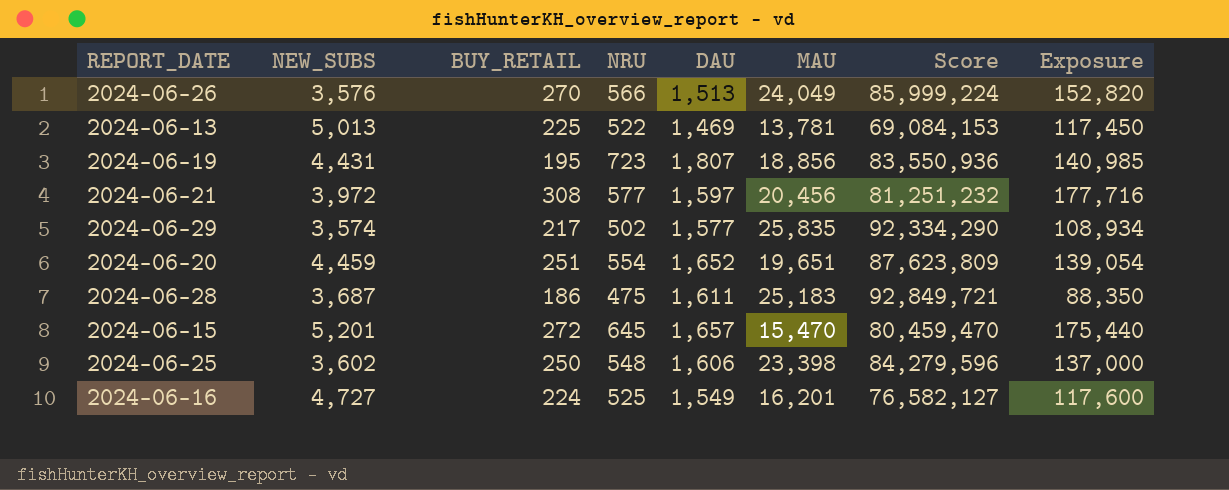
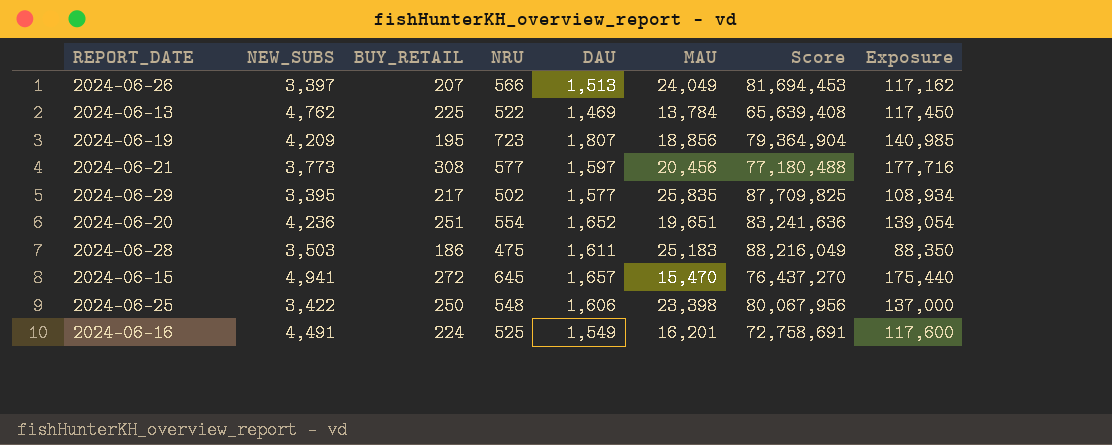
2024-06-26 | NEW_SUBS: 3,576 -> 3,397
2024-06-26 | BUY_RETAIL: 270 -> 207
2024-06-26 | Score: 85,999,224 -> 81,694,453
2024-06-26 | Exposure: 152,820 -> 117,162
2024-06-13 | NEW_SUBS: 5,013 -> 4,762
2024-06-13 | MAU: 13,781 -> 13,784
2024-06-13 | Score: 69,084,153 -> 65,639,408
2024-06-19 | NEW_SUBS: 4,431 -> 4,209
2024-06-19 | Score: 83,550,936 -> 79,364,904
2024-06-21 | NEW_SUBS: 3,972 -> 3,773
2024-06-21 | Score: 81,251,232 -> 77,180,488
2024-06-29 | NEW_SUBS: 3,574 -> 3,395
2024-06-29 | Score: 92,334,290 -> 87,709,825
2024-06-20 | NEW_SUBS: 4,459 -> 4,236
2024-06-20 | Score: 87,623,809 -> 83,241,636
2024-06-28 | NEW_SUBS: 3,687 -> 3,503
2024-06-28 | Score: 92,849,721 -> 88,216,049
2024-06-15 | NEW_SUBS: 5,201 -> 4,941
2024-06-15 | Score: 80,459,470 -> 76,437,270
2024-06-25 | NEW_SUBS: 3,602 -> 3,422
2024-06-25 | Score: 84,279,596 -> 80,067,956
2024-06-16 | NEW_SUBS: 4,727 -> 4,491
2024-06-16 | Score: 76,582,127 -> 72,758,691

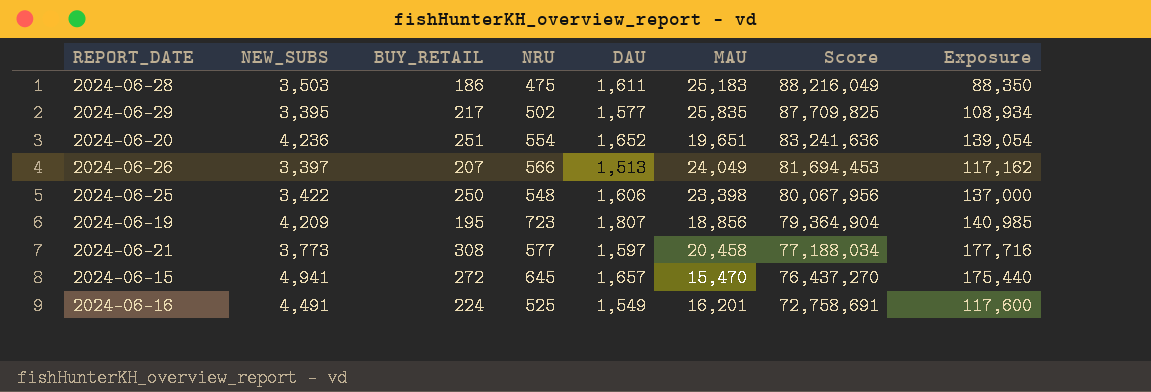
row order: none -> Score descending
row 2024-06-13: 4,762 | 225 | 522 | 1,469 | 13,784 | 65,639,408 | 117,450 -> none
2024-06-21 | MAU: 20,456 -> 20,458
2024-06-21 | Score: 77,180,488 -> 77,188,034

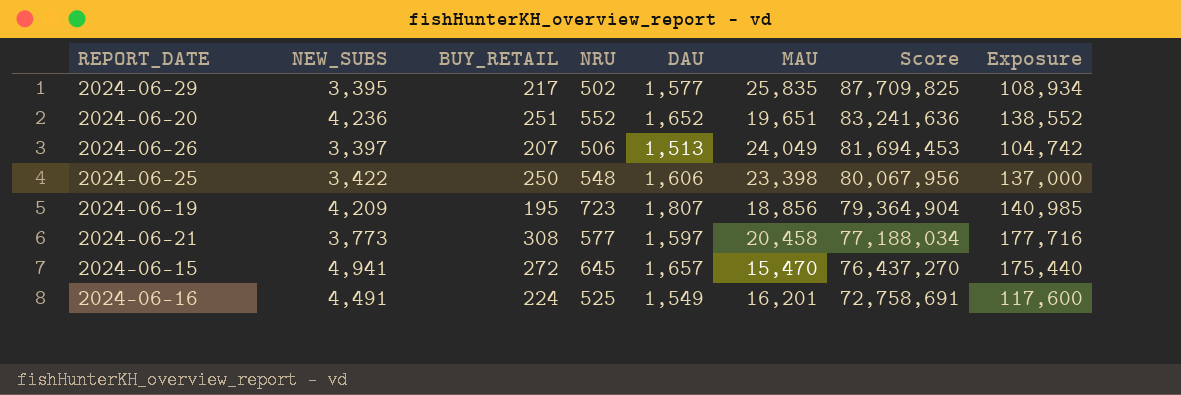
row 2024-06-28: 3,503 | 186 | 475 | 1,611 | 25,183 | 88,216,049 | 88,350 -> none
2024-06-20 | NRU: 554 -> 552
2024-06-20 | Exposure: 139,054 -> 138,552
2024-06-26 | NRU: 566 -> 506
2024-06-26 | Exposure: 117,162 -> 104,742

